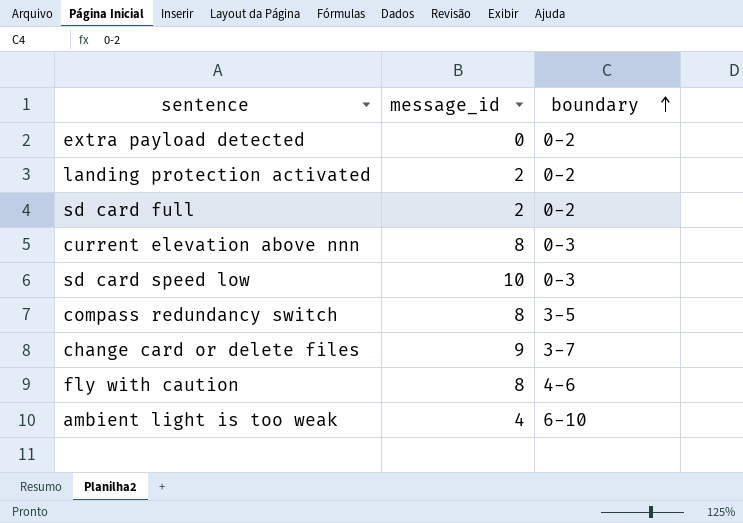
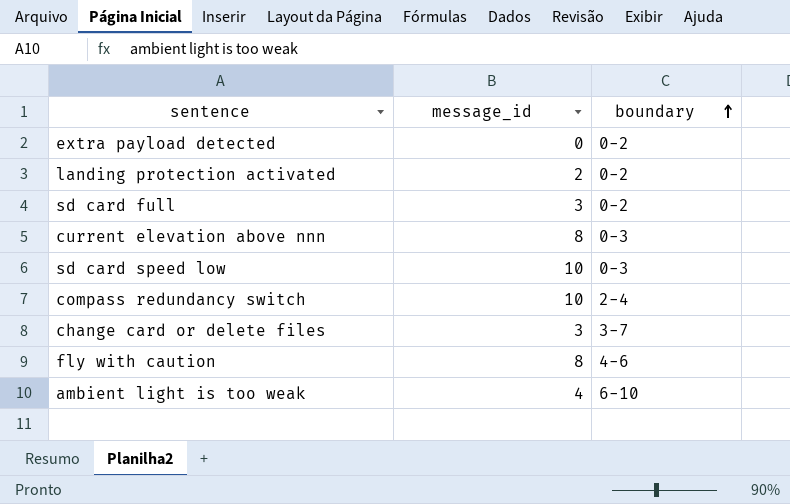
sd card full | message_id: 2 -> 3
compass redundancy switch | message_id: 8 -> 10
compass redundancy switch | boundary: 3-5 -> 2-4
change card or delete files | message_id: 9 -> 3

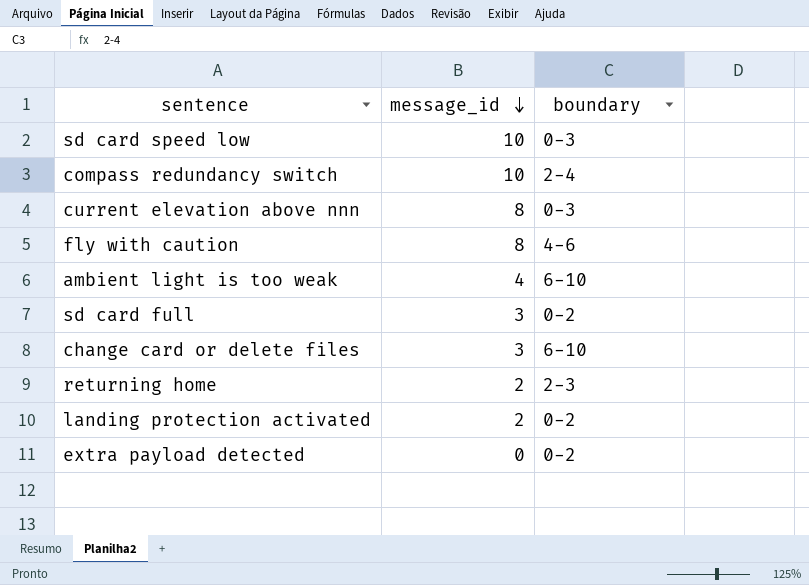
row order: boundary ascending -> message_id descending
change card or delete files | boundary: 3-7 -> 6-10
row returning home: none -> 2 | 2-3

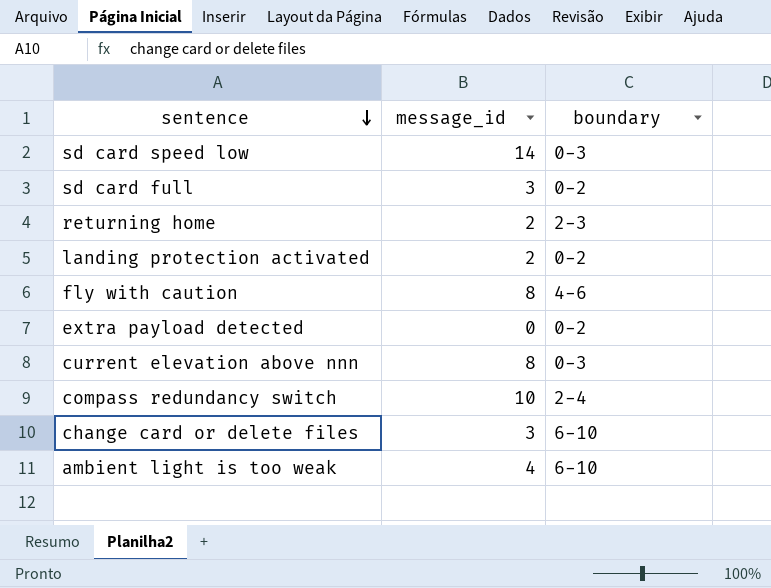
row order: message_id descending -> sentence descending
sd card speed low | message_id: 10 -> 14

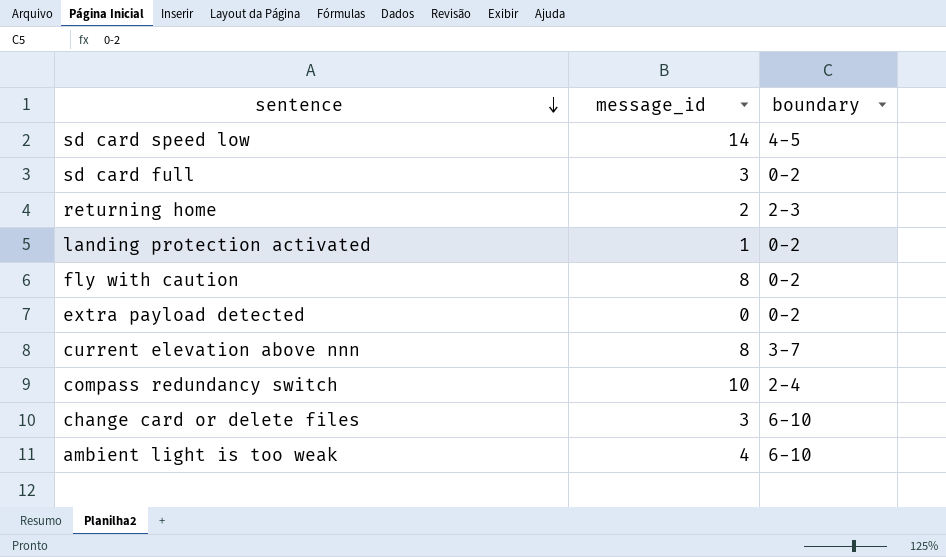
sd card speed low | boundary: 0-3 -> 4-5
landing protection activated | message_id: 2 -> 1
fly with caution | boundary: 4-6 -> 0-2
current elevation above nnn | boundary: 0-3 -> 3-7

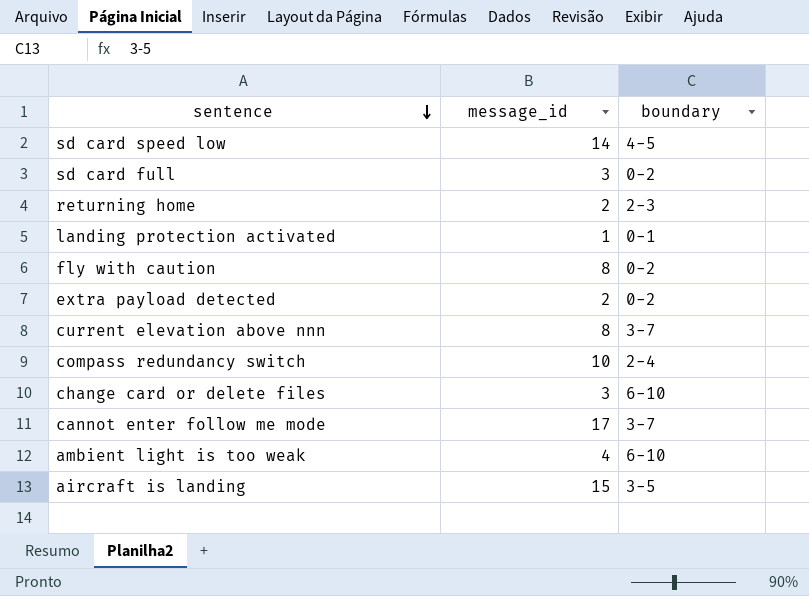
landing protection activated | boundary: 0-2 -> 0-1
extra payload detected | message_id: 0 -> 2
row cannot enter follow me mode: none -> 17 | 3-7
row aircraft is landing: none -> 15 | 3-5

